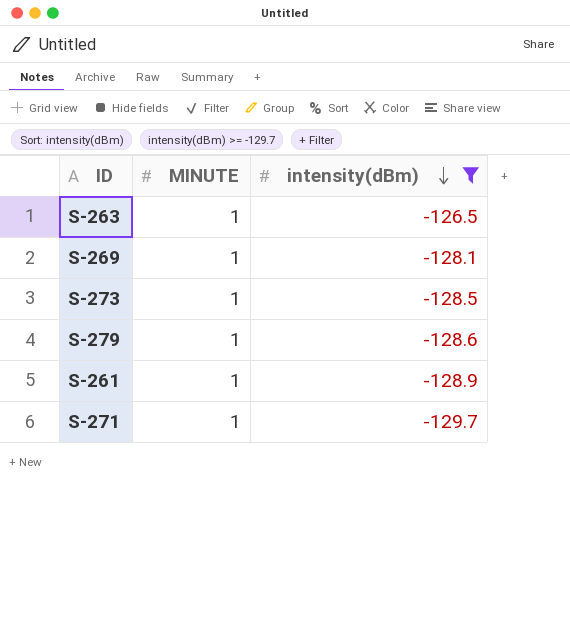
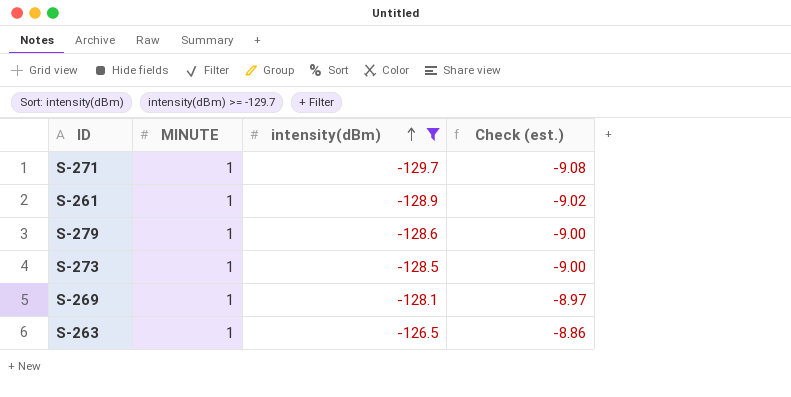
row order: intensity(dBm) descending -> intensity(dBm) ascending
column Check (est.) | formula: none -> [intensity(dBm)] * 0.07

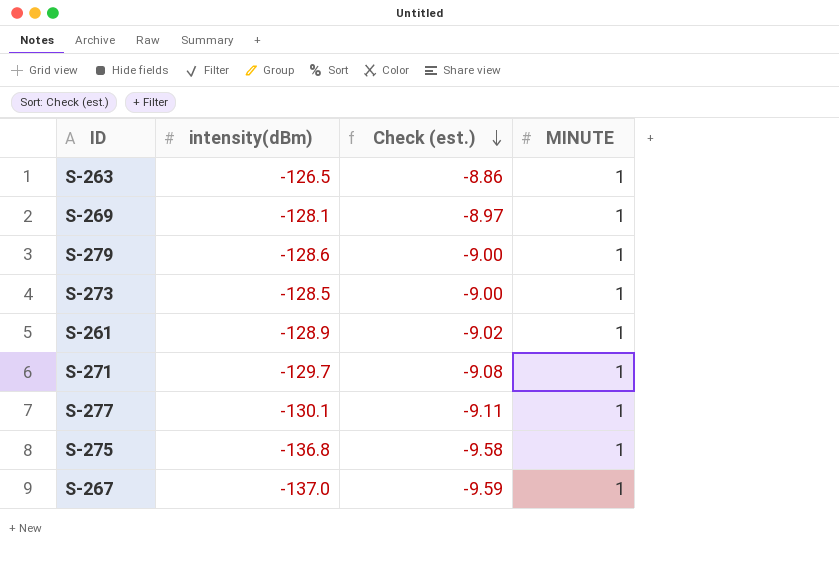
filter: intensity(dBm) >= -129.7 -> none
row order: intensity(dBm) ascending -> Check (est.) descending
column MINUTE | position: 2 -> 4

